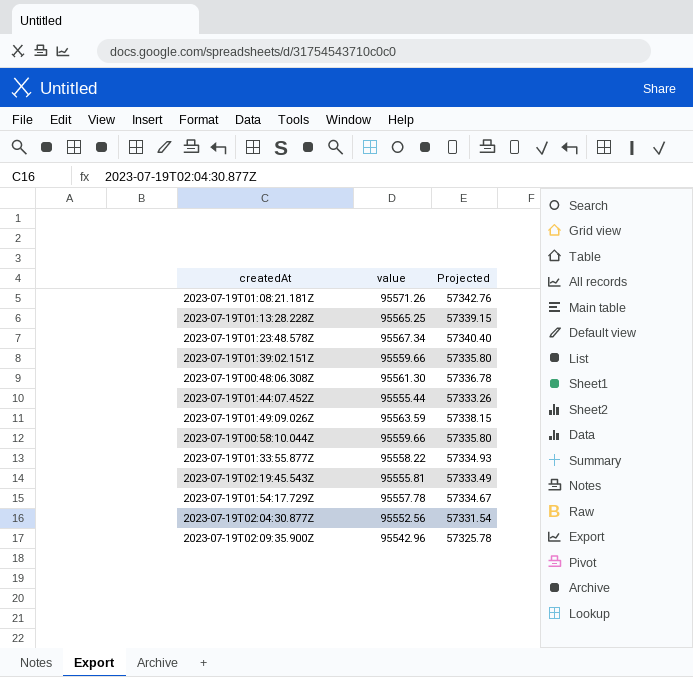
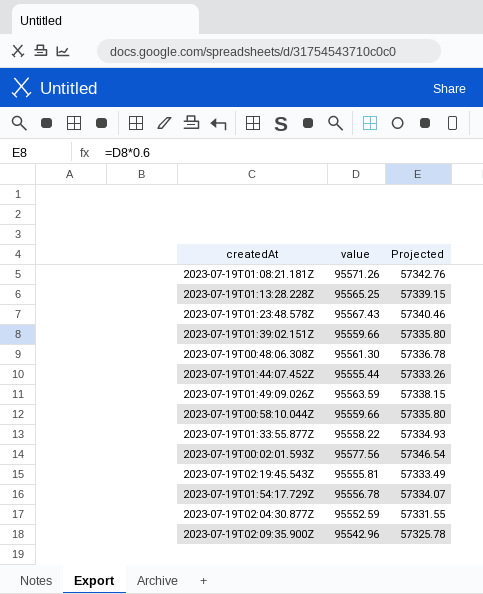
2023-07-19T01:23:48.578Z | value: 95567.34 -> 95567.43
2023-07-19T01:23:48.578Z | Projected: 57340.40 -> 57340.46
row 2023-07-19T00:02:01.593Z: none -> 95577.56 | 57346.54
2023-07-19T01:54:17.729Z | value: 95557.78 -> 95556.78
2023-07-19T01:54:17.729Z | Projected: 57334.67 -> 57334.07
2023-07-19T02:04:30.877Z | value: 95552.56 -> 95552.59
2023-07-19T02:04:30.877Z | Projected: 57331.54 -> 57331.55

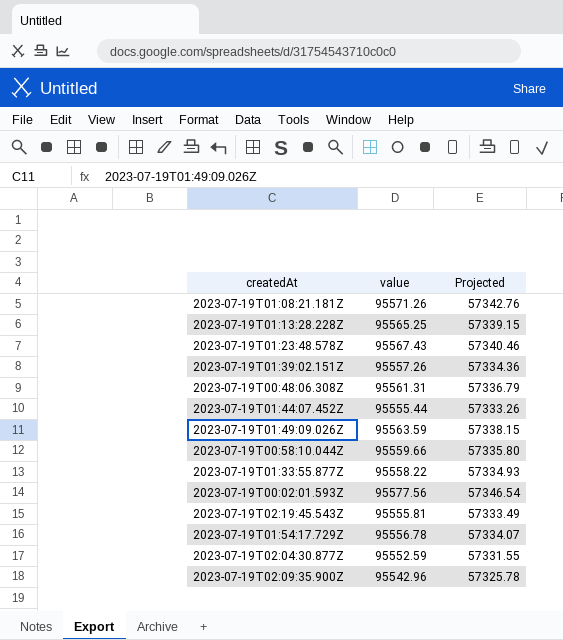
2023-07-19T01:39:02.151Z | value: 95559.66 -> 95557.26
2023-07-19T01:39:02.151Z | Projected: 57335.80 -> 57334.36
2023-07-19T00:48:06.308Z | value: 95561.30 -> 95561.31
2023-07-19T00:48:06.308Z | Projected: 57336.78 -> 57336.79

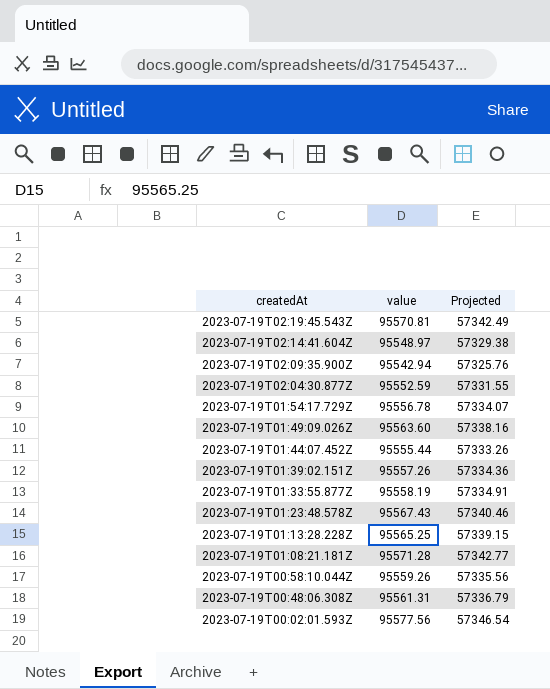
row order: none -> createdAt descending
2023-07-19T02:19:45.543Z | value: 95555.81 -> 95570.81
2023-07-19T02:19:45.543Z | Projected: 57333.49 -> 57342.49
row 2023-07-19T02:14:41.604Z: none -> 95548.97 | 57329.38
2023-07-19T02:09:35.900Z | value: 95542.96 -> 95542.94
2023-07-19T02:09:35.900Z | Projected: 57325.78 -> 57325.76
2023-07-19T01:49:09.026Z | value: 95563.59 -> 95563.60
2023-07-19T01:49:09.026Z | Projected: 57338.15 -> 57338.16
2023-07-19T01:33:55.877Z | value: 95558.22 -> 95558.19
2023-07-19T01:33:55.877Z | Projected: 57334.93 -> 57334.91
2023-07-19T01:08:21.181Z | value: 95571.26 -> 95571.28
2023-07-19T01:08:21.181Z | Projected: 57342.76 -> 57342.77
2023-07-19T00:58:10.044Z | value: 95559.66 -> 95559.26
2023-07-19T00:58:10.044Z | Projected: 57335.80 -> 57335.56

